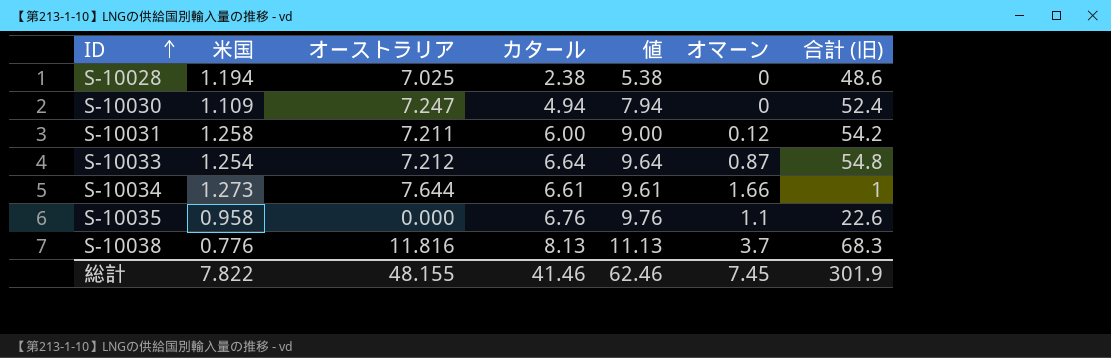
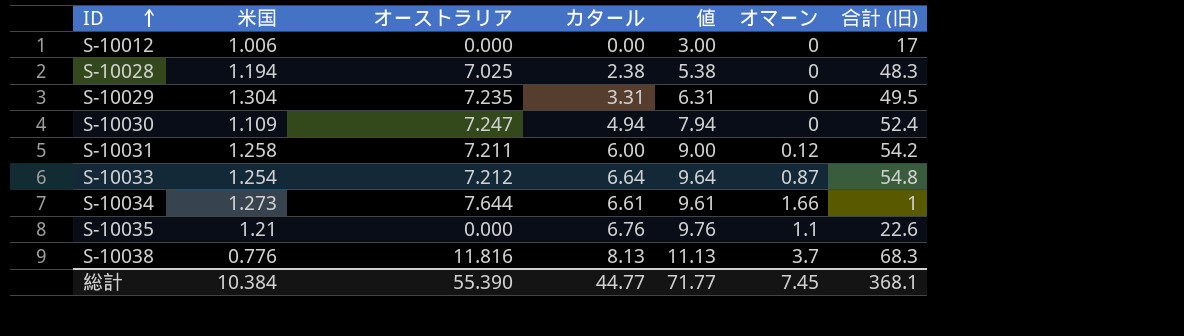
row S-10012: none -> 1.006 | 0.000 | 0.00 | 3.00 | 0 | 17
S-10028 | 合計 (旧): 48.6 -> 48.3
row S-10029: none -> 1.304 | 7.235 | 3.31 | 6.31 | 0 | 49.5
S-10035 | 米国: 0.958 -> 1.21
総計 | 米国: 7.822 -> 10.384
総計 | オーストラリア: 48.155 -> 55.390
総計 | カタール: 41.46 -> 44.77
総計 | 値: 62.46 -> 71.77
総計 | 合計 (旧): 301.9 -> 368.1

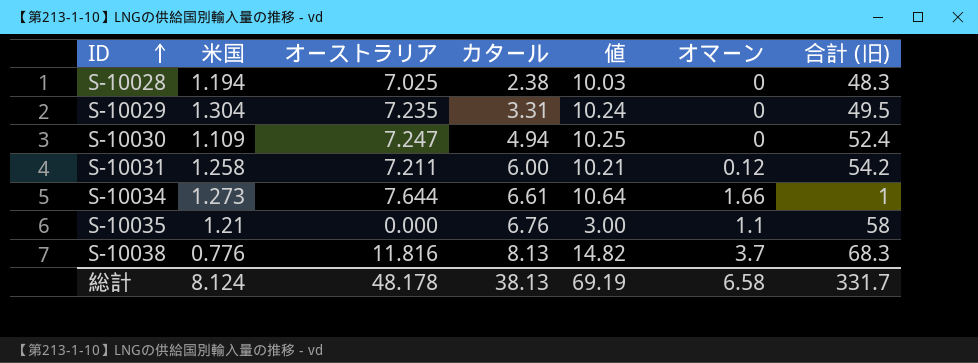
column 値 | formula: [カタール] + 3 -> [オーストラリア] + 3
row S-10012: 1.006 | 0.000 | 0.00 | 3.00 | 0 | 17 -> none
row S-10033: 1.254 | 7.212 | 6.64 | 9.64 | 0.87 | 54.8 -> none
S-10035 | 合計 (旧): 22.6 -> 58
総計 | 米国: 10.384 -> 8.124
総計 | オーストラリア: 55.390 -> 48.178
総計 | カタール: 44.77 -> 38.13
総計 | 値: 71.77 -> 69.19
総計 | オマーン: 7.45 -> 6.58
総計 | 合計 (旧): 368.1 -> 331.7

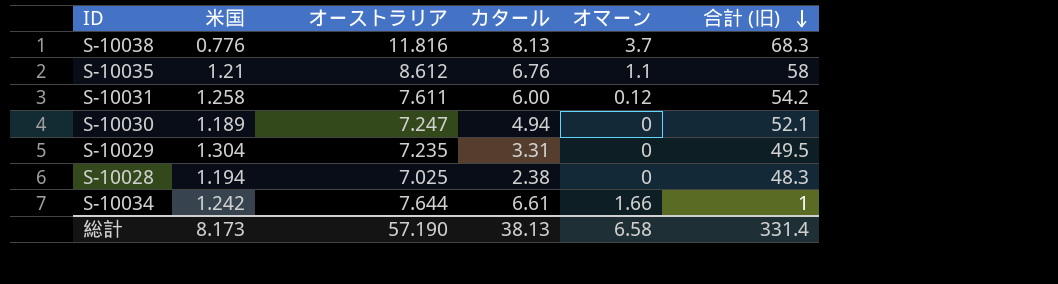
row order: ID ascending -> 合計 (旧) descending
column 値 | formula: [オーストラリア] + 3 -> none
S-10035 | オーストラリア: 0.000 -> 8.612
S-10031 | オーストラリア: 7.211 -> 7.611
S-10030 | 米国: 1.109 -> 1.189
S-10030 | 合計 (旧): 52.4 -> 52.1
S-10034 | 米国: 1.273 -> 1.242
総計 | 米国: 8.124 -> 8.173
総計 | オーストラリア: 48.178 -> 57.190
総計 | 合計 (旧): 331.7 -> 331.4

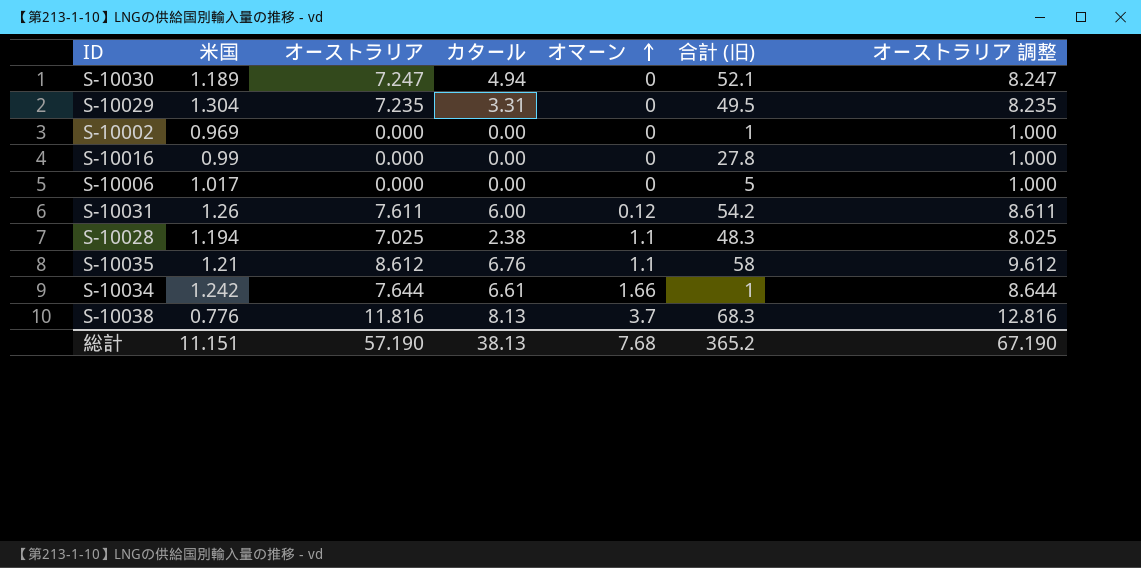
row order: 合計 (旧) descending -> オマーン ascending
column オーストラリア 調整 | formula: none -> [オーストラリア] + 1
row S-10002: none -> 0.969 | 0.000 | 0.00 | 0 | 1 | 1.000
row S-10016: none -> 0.99 | 0.000 | 0.00 | 0 | 27.8 | 1.000
row S-10006: none -> 1.017 | 0.000 | 0.00 | 0 | 5 | 1.000
S-10031 | 米国: 1.258 -> 1.26
S-10028 | オマーン: 0 -> 1.1
総計 | 米国: 8.173 -> 11.151
総計 | オマーン: 6.58 -> 7.68
総計 | 合計 (旧): 331.4 -> 365.2

